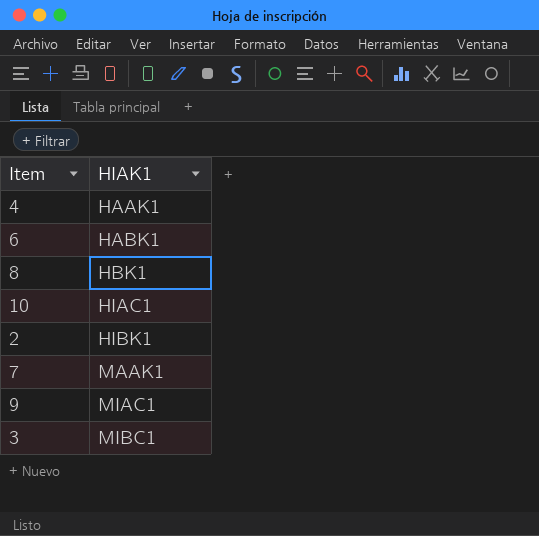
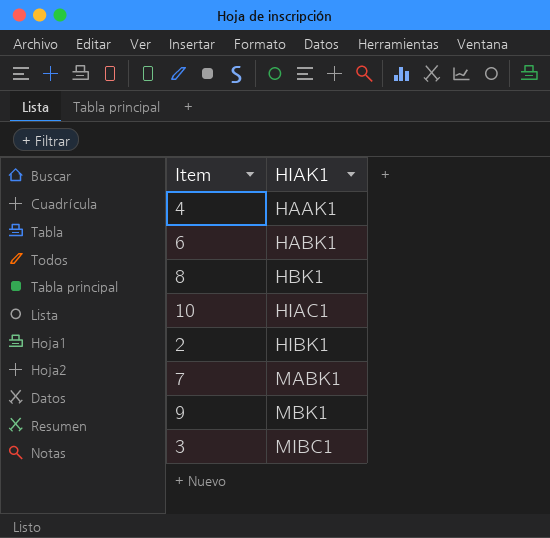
7 | HIAK1: MAAK1 -> MABK1
9 | HIAK1: MIAC1 -> MBK1

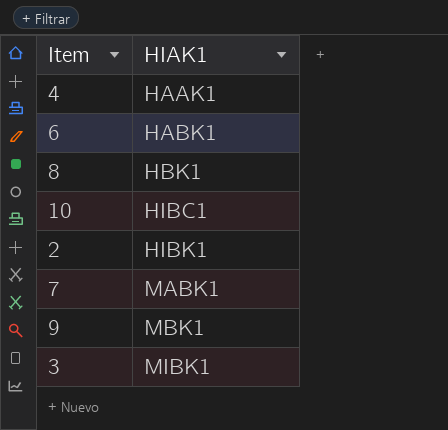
10 | HIAK1: HIAC1 -> HIBC1
3 | HIAK1: MIBC1 -> MIBK1

